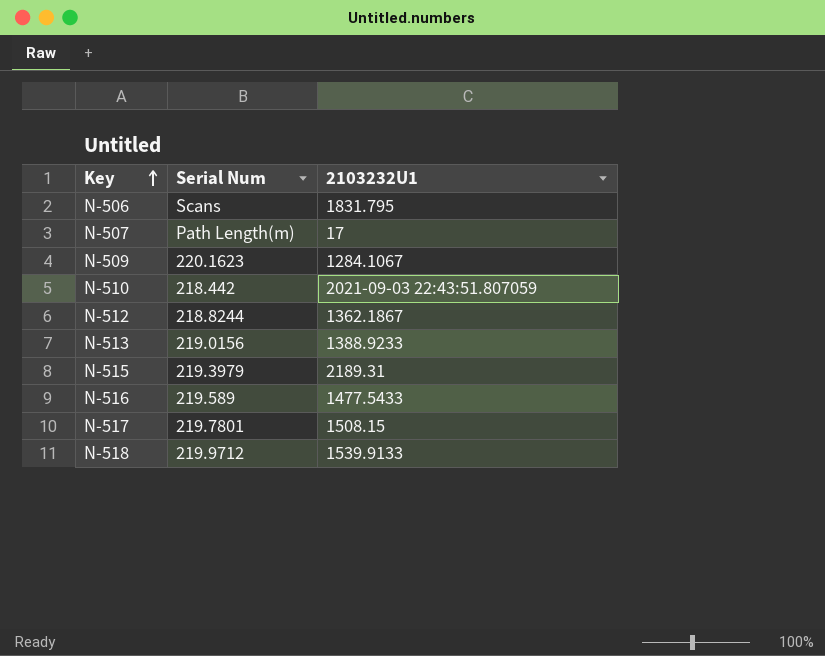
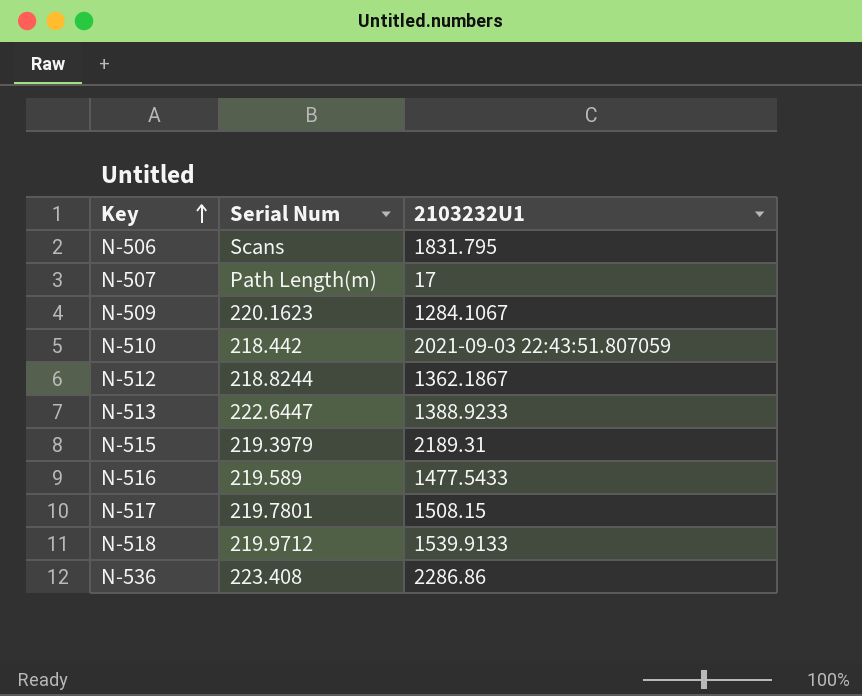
N-513 | Serial Num: 219.0156 -> 222.6447
row N-536: none -> 223.408 | 2286.86

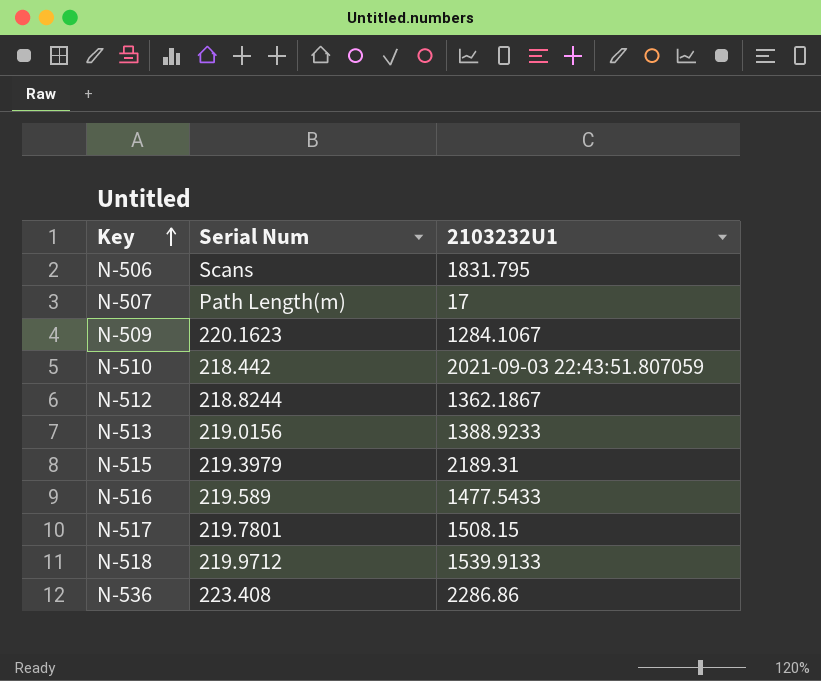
N-513 | Serial Num: 222.6447 -> 219.0156

